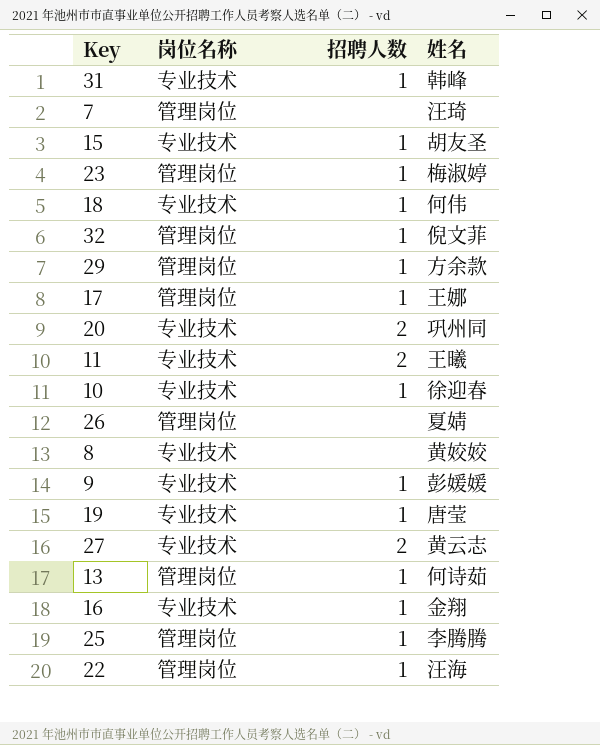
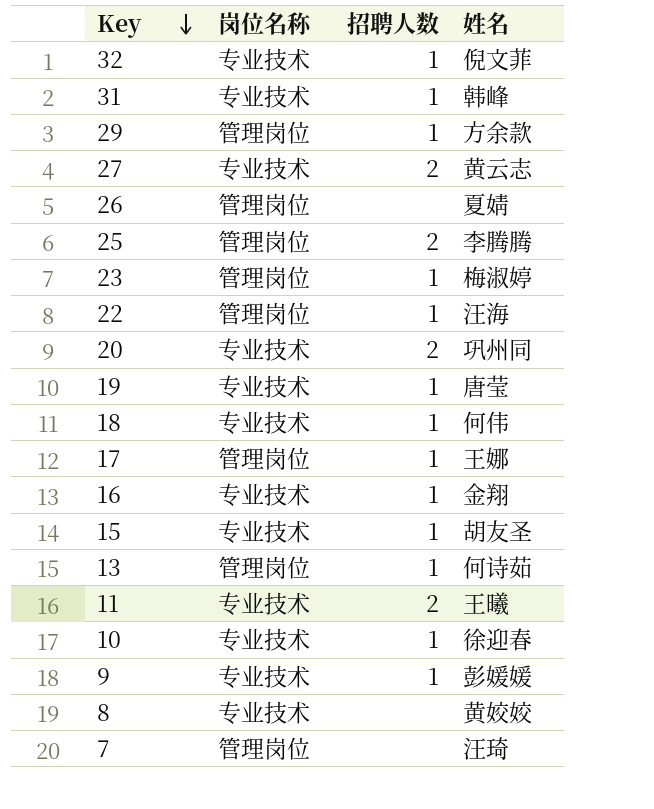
row order: none -> Key descending
32 | 岗位名称: 管理岗位 -> 专业技术
25 | 招聘人数: 1 -> 2

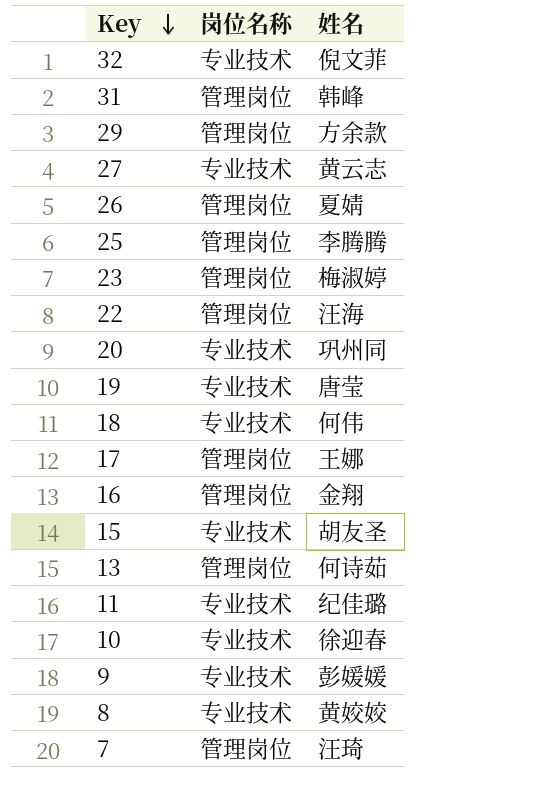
column 招聘人数 | position: 3 -> none
31 | 岗位名称: 专业技术 -> 管理岗位
16 | 岗位名称: 专业技术 -> 管理岗位
11 | 姓名: 王曦 -> 纪佳璐

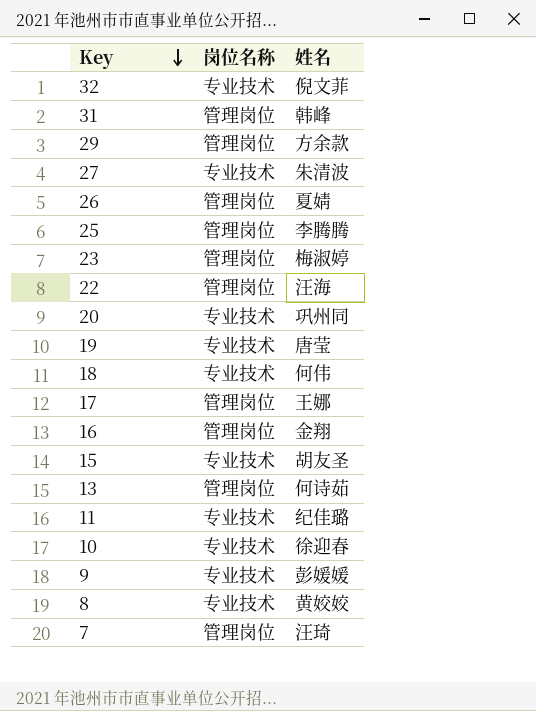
27 | 姓名: 黄云志 -> 朱清波

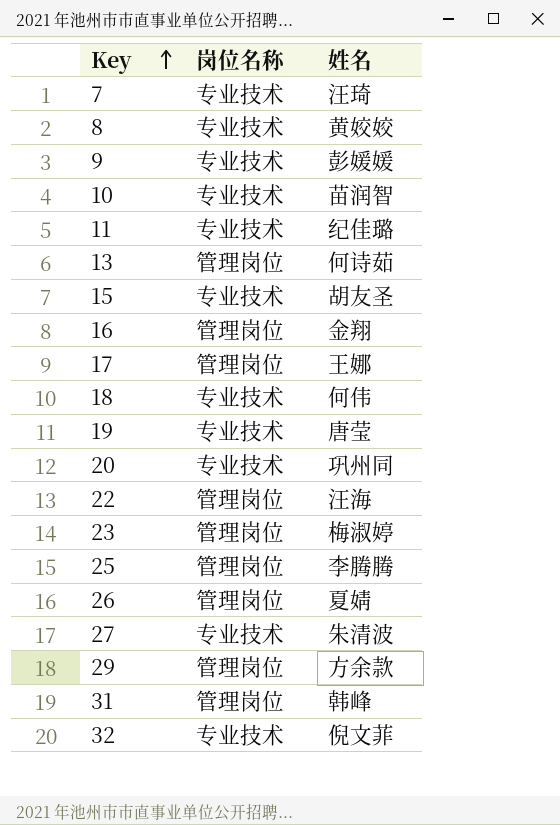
row order: Key descending -> Key ascending
7 | 岗位名称: 管理岗位 -> 专业技术
10 | 姓名: 徐迎春 -> 苗润智

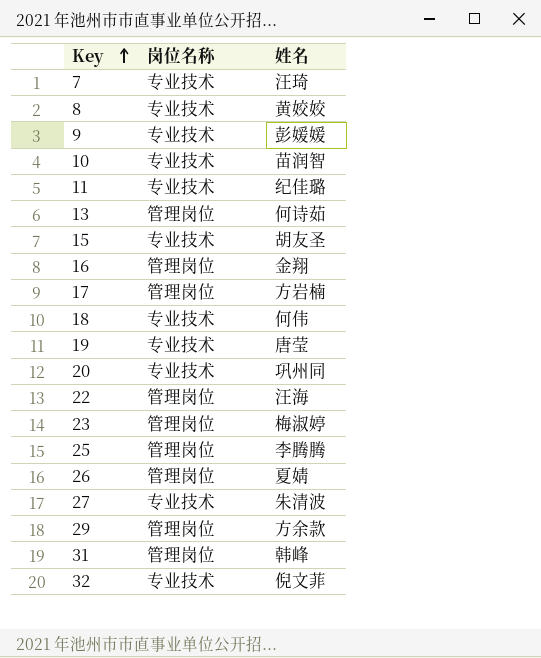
17 | 姓名: 王娜 -> 方岩楠

